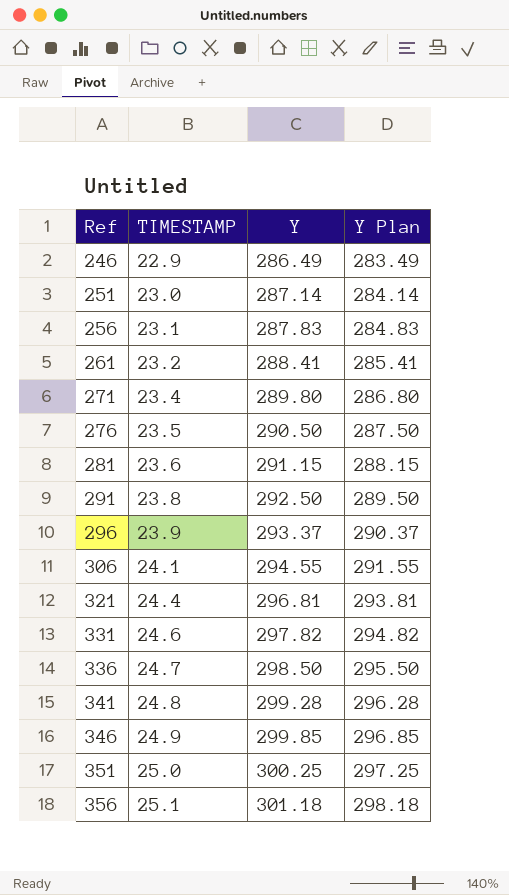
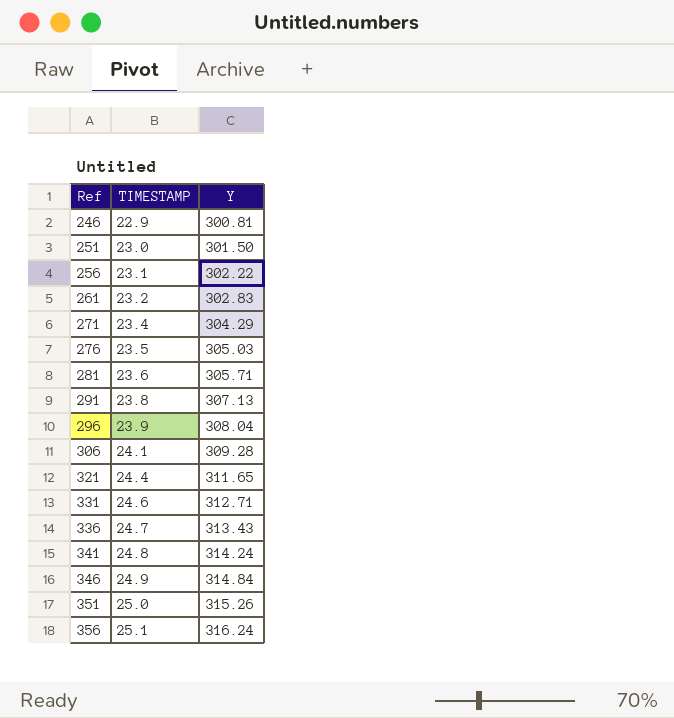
column Y Plan | formula: [Y] - 3 -> none
246 | Y: 286.49 -> 300.81
251 | Y: 287.14 -> 301.50
256 | Y: 287.83 -> 302.22
261 | Y: 288.41 -> 302.83
271 | Y: 289.80 -> 304.29
276 | Y: 290.50 -> 305.03
281 | Y: 291.15 -> 305.71
291 | Y: 292.50 -> 307.13
296 | Y: 293.37 -> 308.04
306 | Y: 294.55 -> 309.28
321 | Y: 296.81 -> 311.65
331 | Y: 297.82 -> 312.71
336 | Y: 298.50 -> 313.43
341 | Y: 299.28 -> 314.24
346 | Y: 299.85 -> 314.84
351 | Y: 300.25 -> 315.26
356 | Y: 301.18 -> 316.24

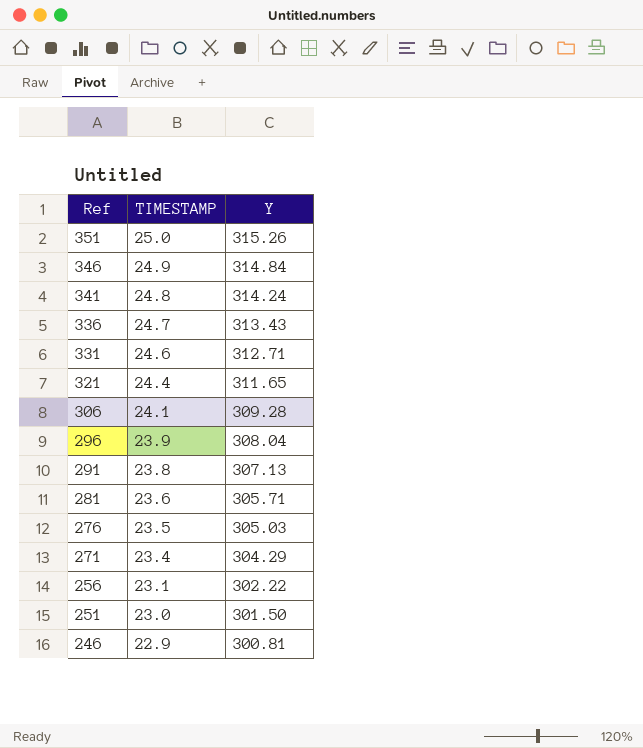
row order: Ref ascending -> Ref descending
row 261: 23.2 | 302.83 -> none
row 356: 25.1 | 316.24 -> none

